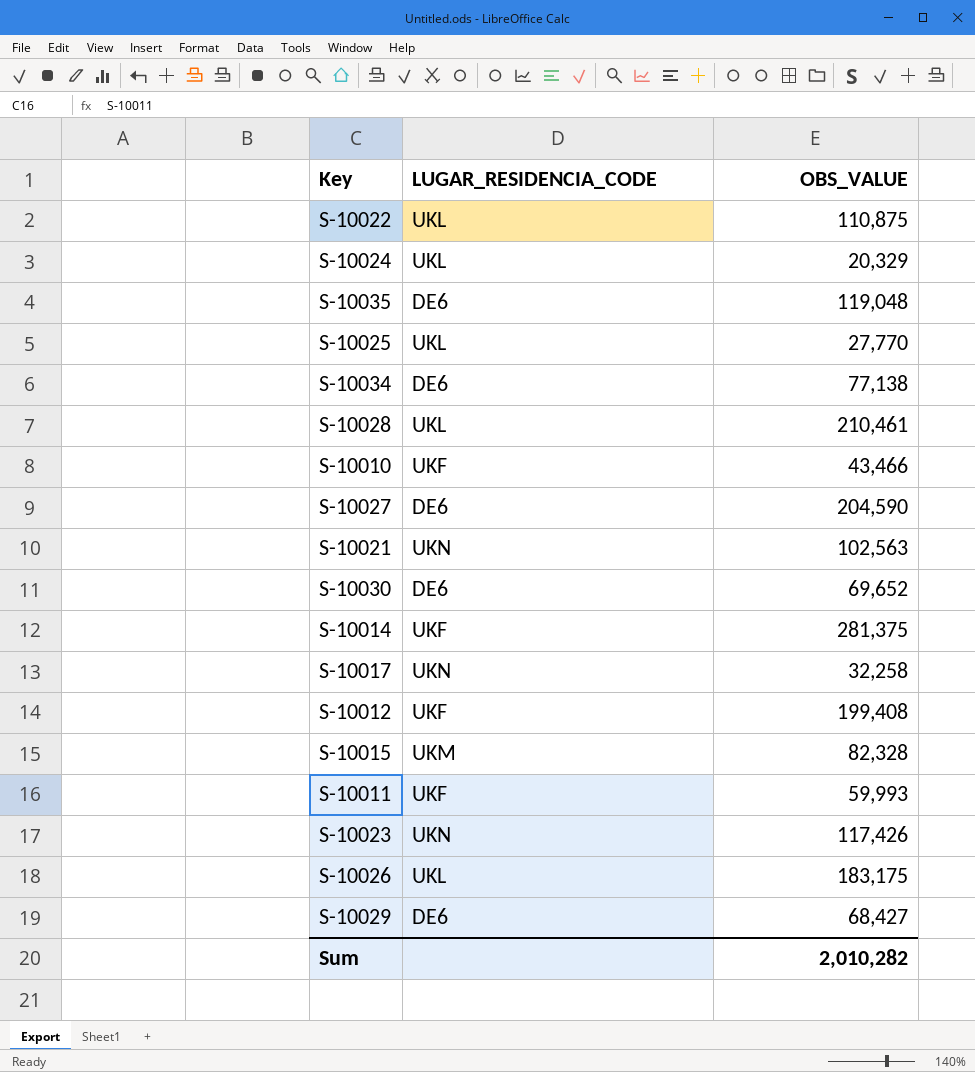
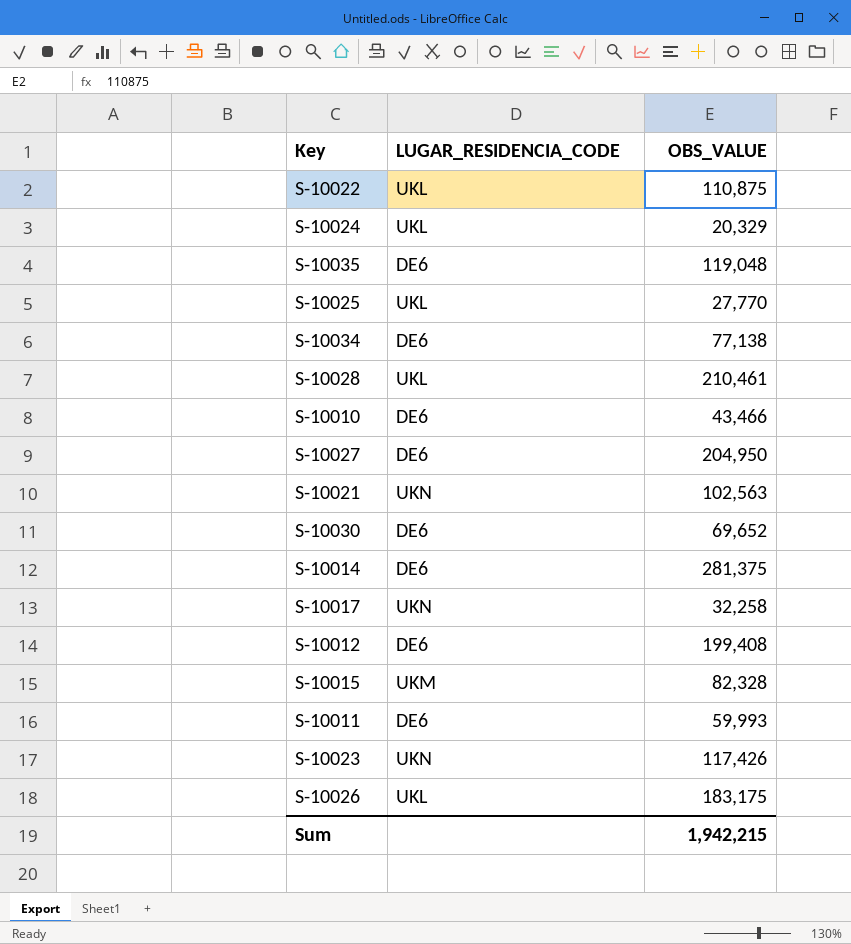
row S-10029: DE6 | 68,427 -> none
S-10010 | LUGAR_RESIDENCIA_CODE: UKF -> DE6
S-10027 | OBS_VALUE: 204,590 -> 204,950
S-10014 | LUGAR_RESIDENCIA_CODE: UKF -> DE6
S-10012 | LUGAR_RESIDENCIA_CODE: UKF -> DE6
S-10011 | LUGAR_RESIDENCIA_CODE: UKF -> DE6
Sum | OBS_VALUE: 2,010,282 -> 1,942,215

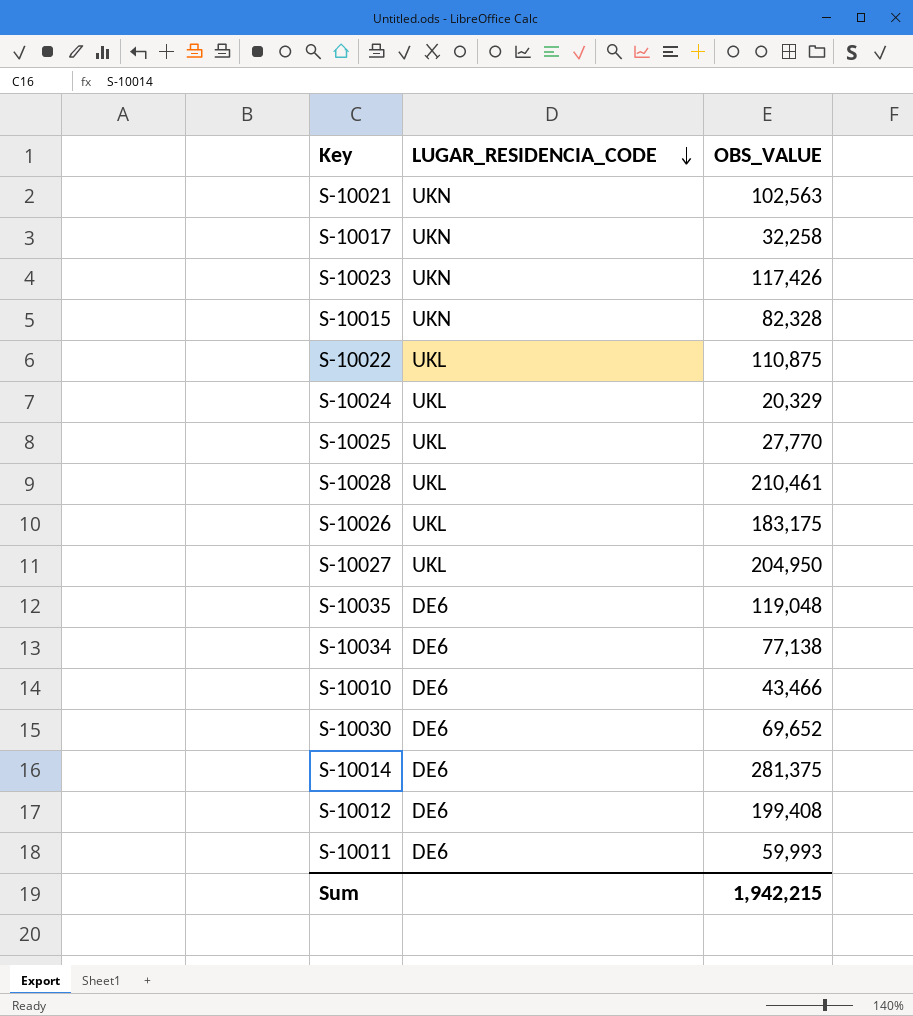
row order: none -> LUGAR_RESIDENCIA_CODE descending
S-10015 | LUGAR_RESIDENCIA_CODE: UKM -> UKN
S-10027 | LUGAR_RESIDENCIA_CODE: DE6 -> UKL

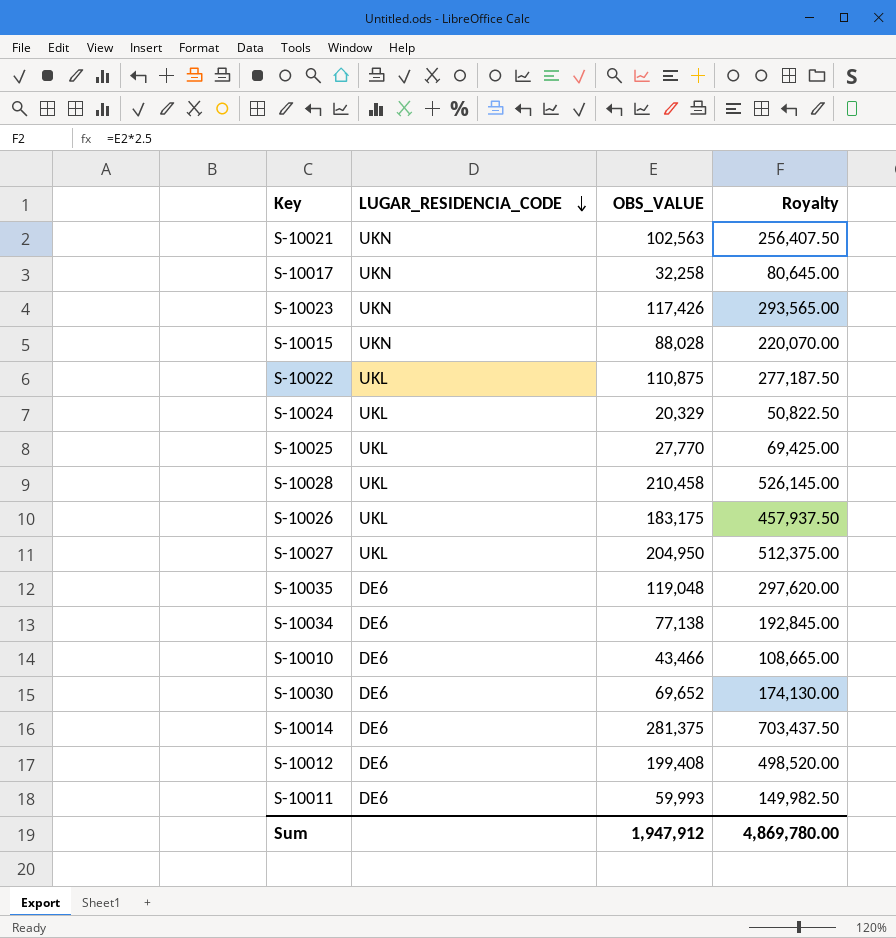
column Royalty | formula: none -> [OBS_VALUE] * 2.5
S-10015 | OBS_VALUE: 82,328 -> 88,028
S-10028 | OBS_VALUE: 210,461 -> 210,458
Sum | OBS_VALUE: 1,942,215 -> 1,947,912

